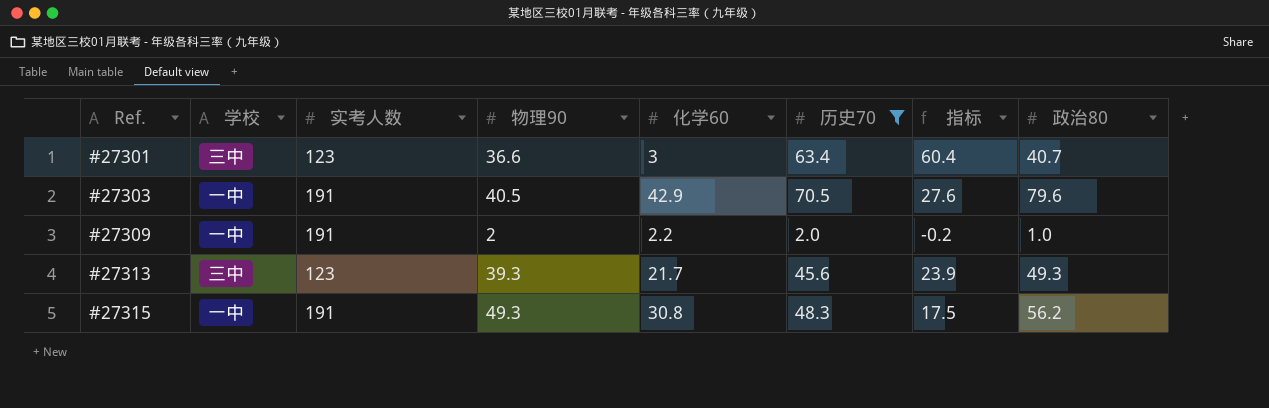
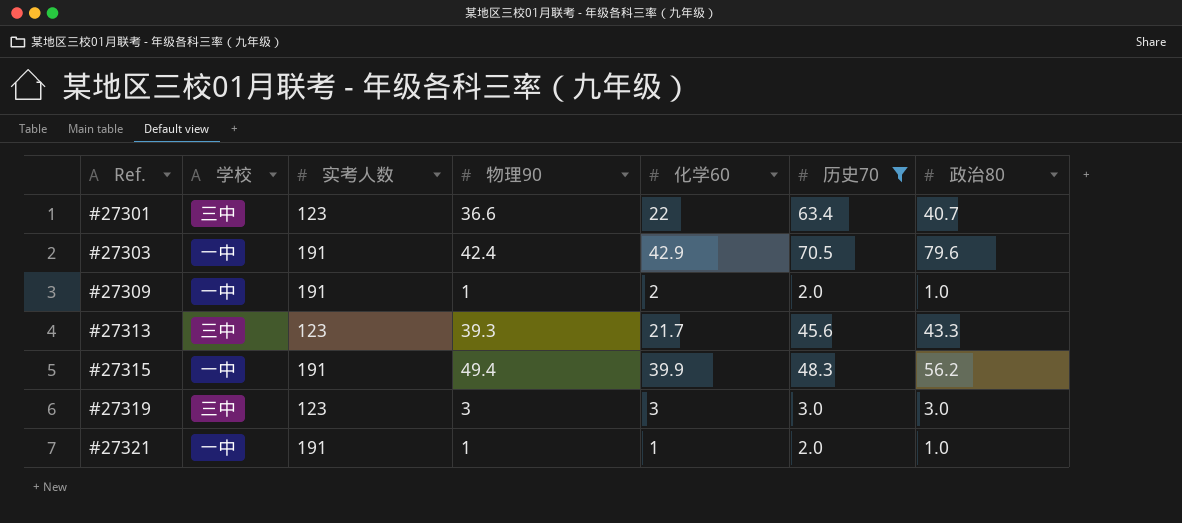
column 指标 | formula: [历史70] - [化学60] -> none
#27301 | 化学60: 3 -> 22
#27303 | 物理90: 40.5 -> 42.4
#27309 | 物理90: 2 -> 1
#27309 | 化学60: 2.2 -> 2
#27313 | 政治80: 49.3 -> 43.3
#27315 | 物理90: 49.3 -> 49.4
#27315 | 化学60: 30.8 -> 39.9
row #27319: none -> 三中 | 123 | 3 | 3 | 3.0 | 3.0
row #27321: none -> 一中 | 191 | 1 | 1 | 2.0 | 1.0

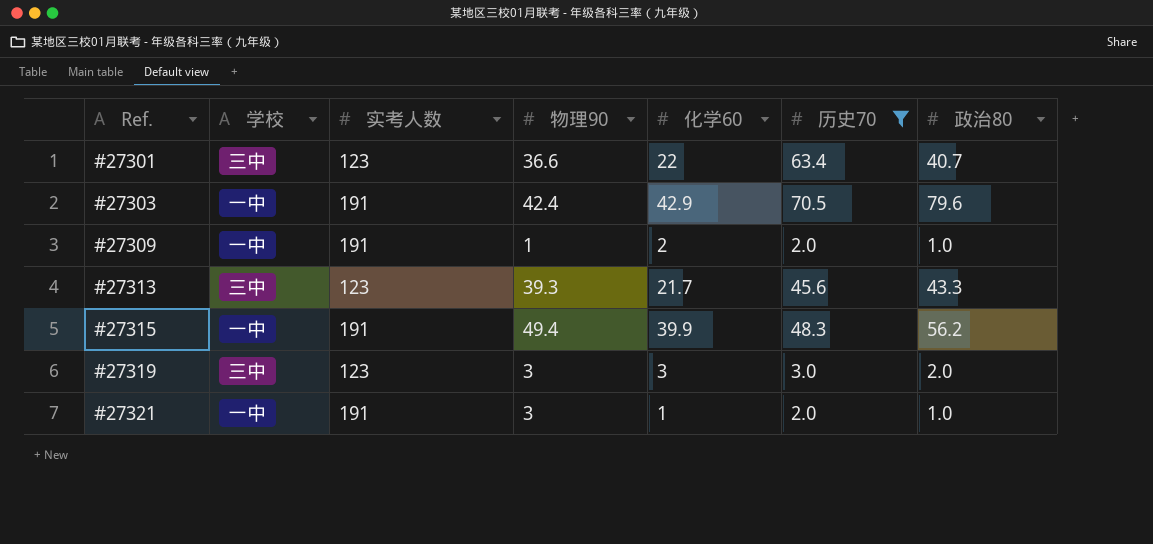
#27319 | 政治80: 3.0 -> 2.0
#27321 | 物理90: 1 -> 3

